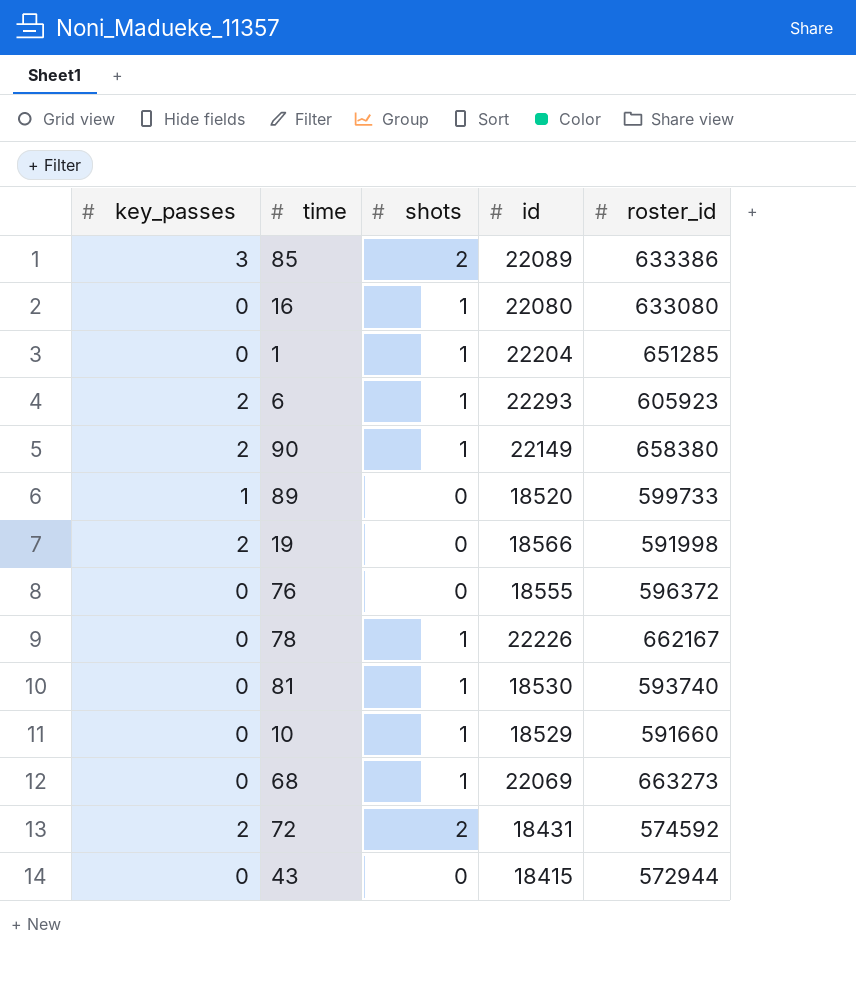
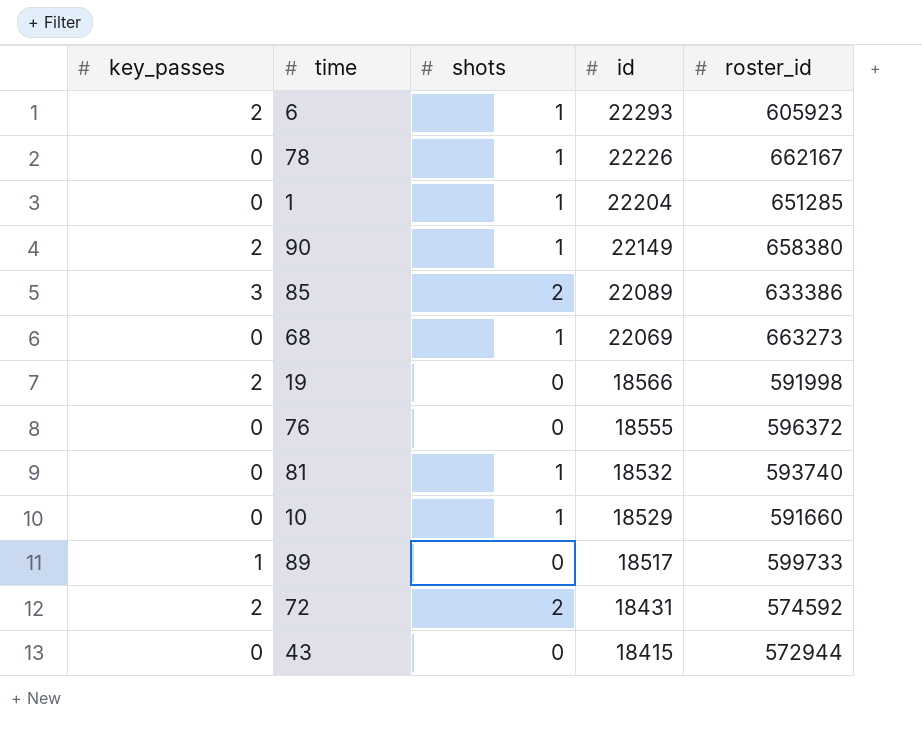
row order: none -> id descending
row 16: 0 | 1 | 22080 | 633080 -> none
81 | id: 18530 -> 18532
89 | id: 18520 -> 18517

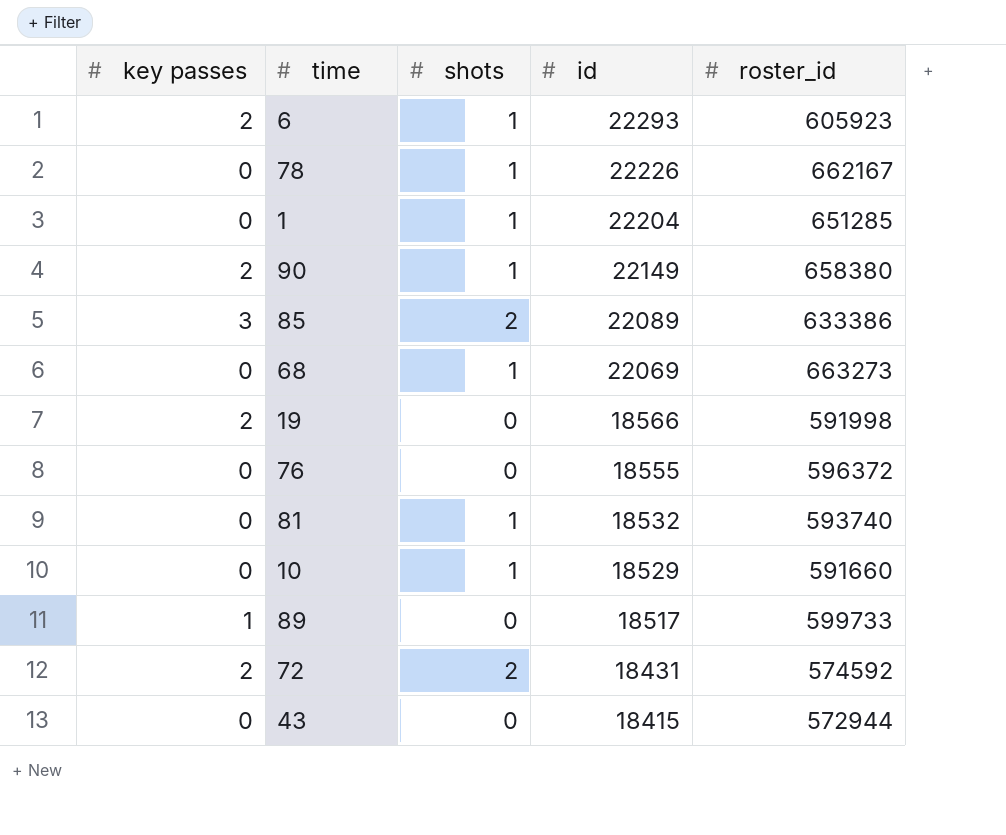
column name: key_passes -> key passes

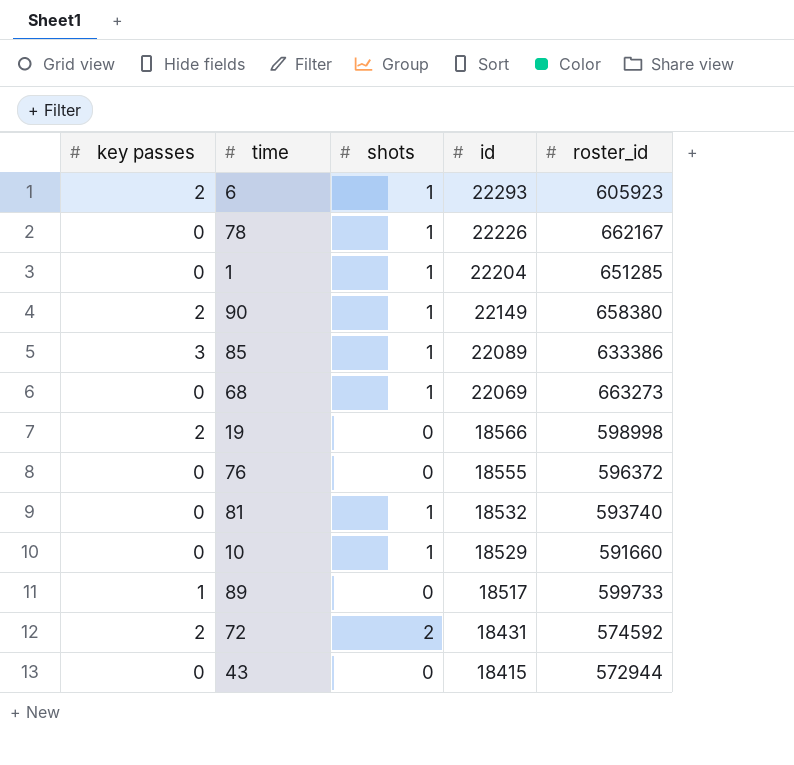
85 | shots: 2 -> 1
19 | roster_id: 591998 -> 598998

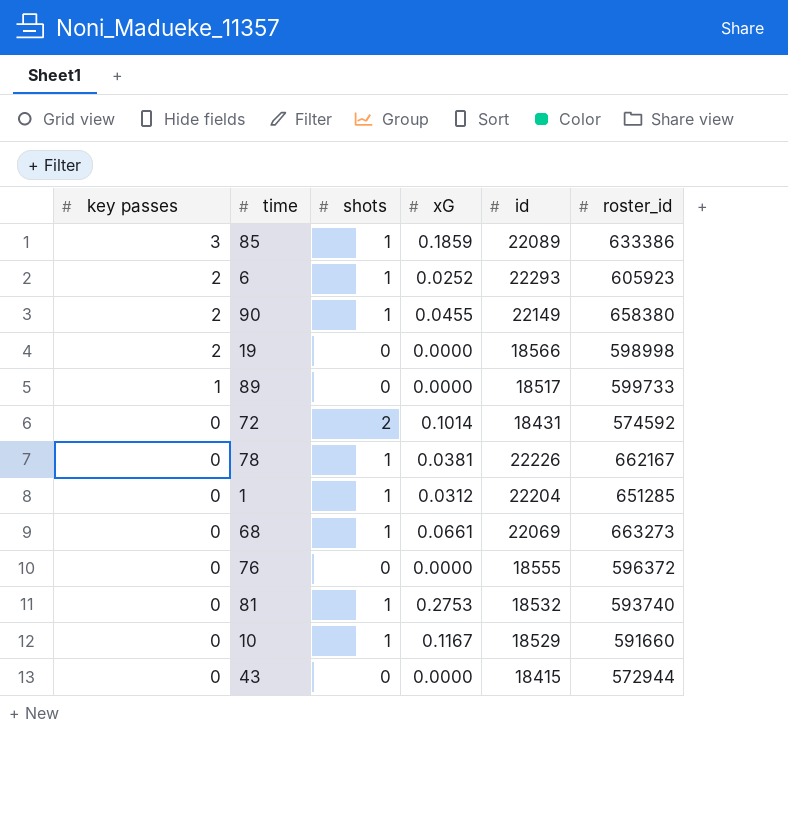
row order: id descending -> key passes descending
column xG | position: none -> 4
72 | key passes: 2 -> 0

